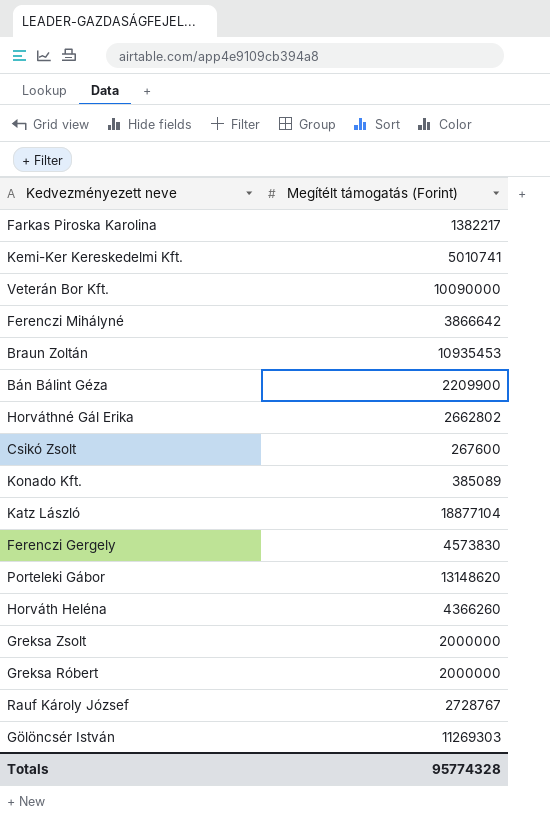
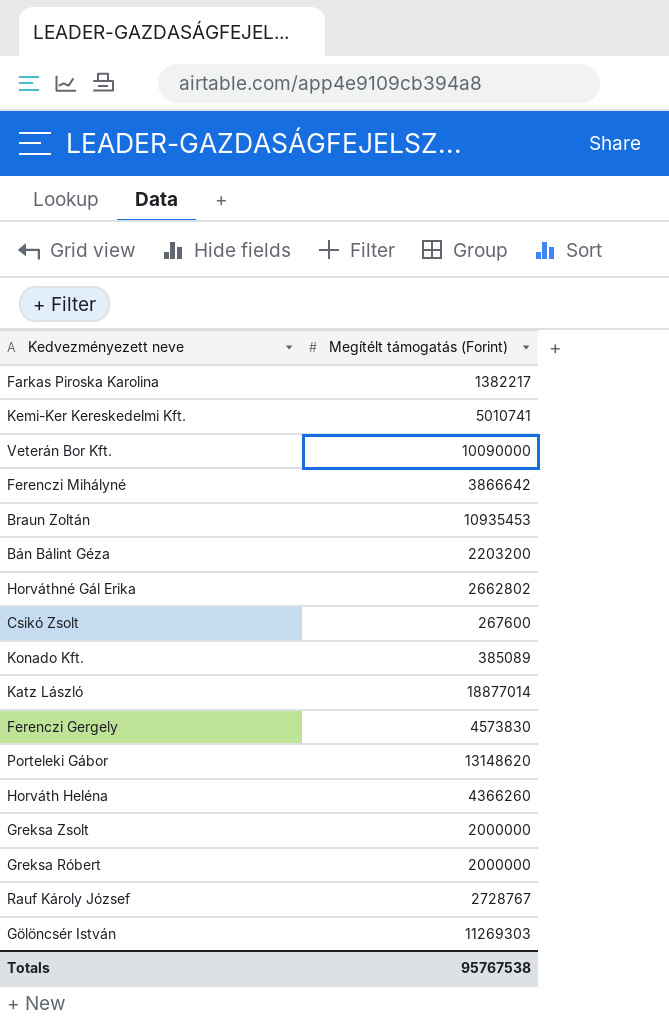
Bán Bálint Géza | Megítélt támogatás (Forint): 2209900 -> 2203200
Katz László | Megítélt támogatás (Forint): 18877104 -> 18877014
Totals | Megítélt támogatás (Forint): 95774328 -> 95767538

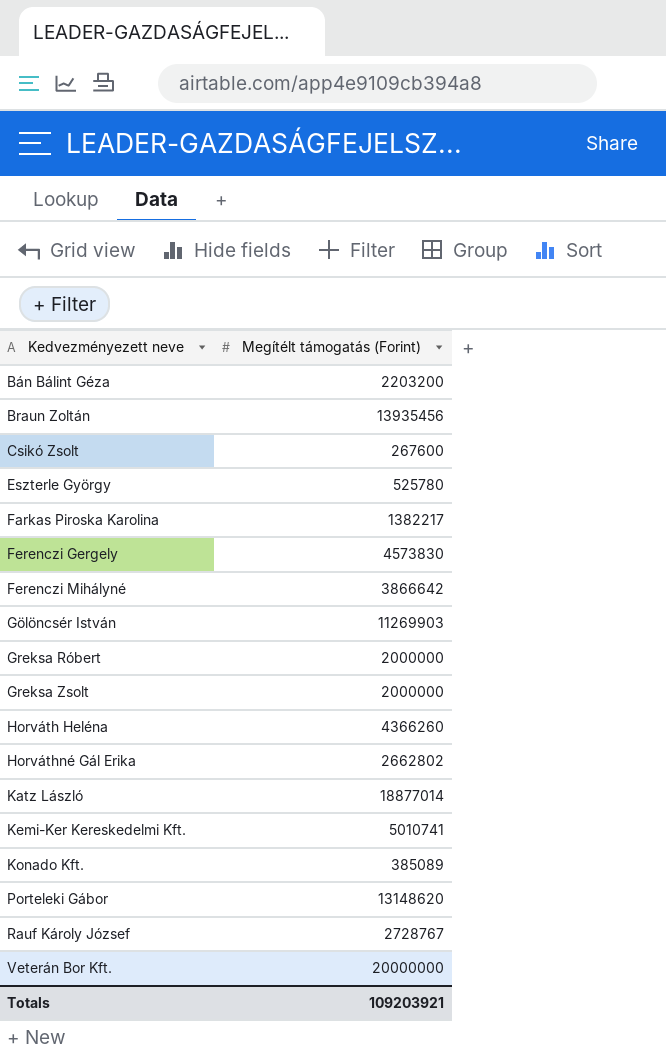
row order: none -> Kedvezményezett neve ascending
Braun Zoltán | Megítélt támogatás (Forint): 10935453 -> 13935456
row Eszterle György: none -> 525780
Gölöncsér István | Megítélt támogatás (Forint): 11269303 -> 11269903
Veterán Bor Kft. | Megítélt támogatás (Forint): 10090000 -> 20000000
Totals | Megítélt támogatás (Forint): 95767538 -> 109203921

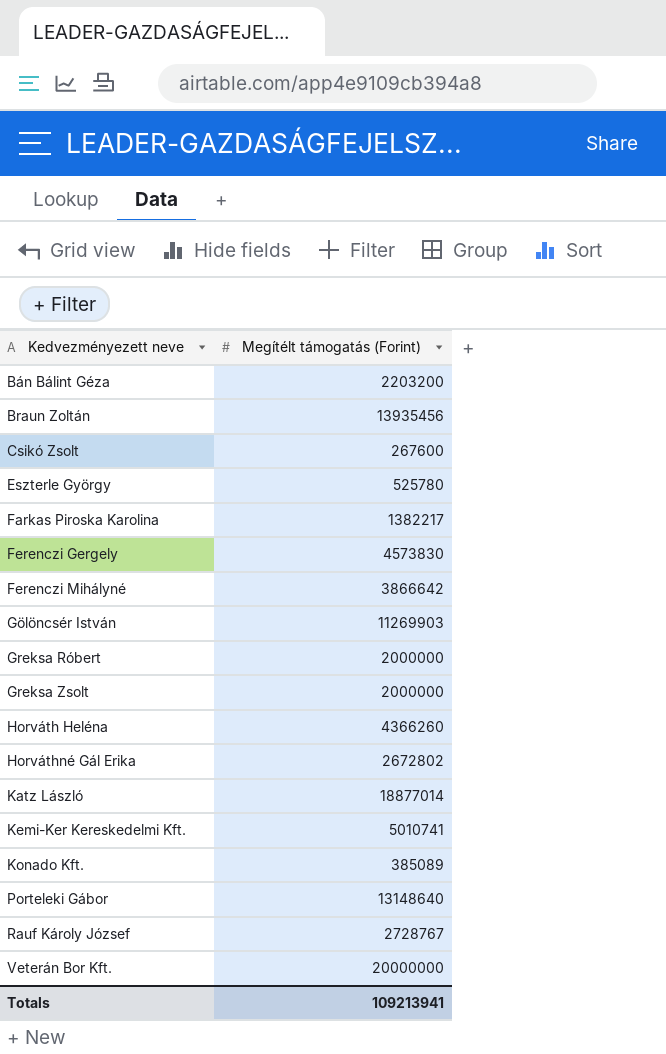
Horváthné Gál Erika | Megítélt támogatás (Forint): 2662802 -> 2672802
Porteleki Gábor | Megítélt támogatás (Forint): 13148620 -> 13148640
Totals | Megítélt támogatás (Forint): 109203921 -> 109213941

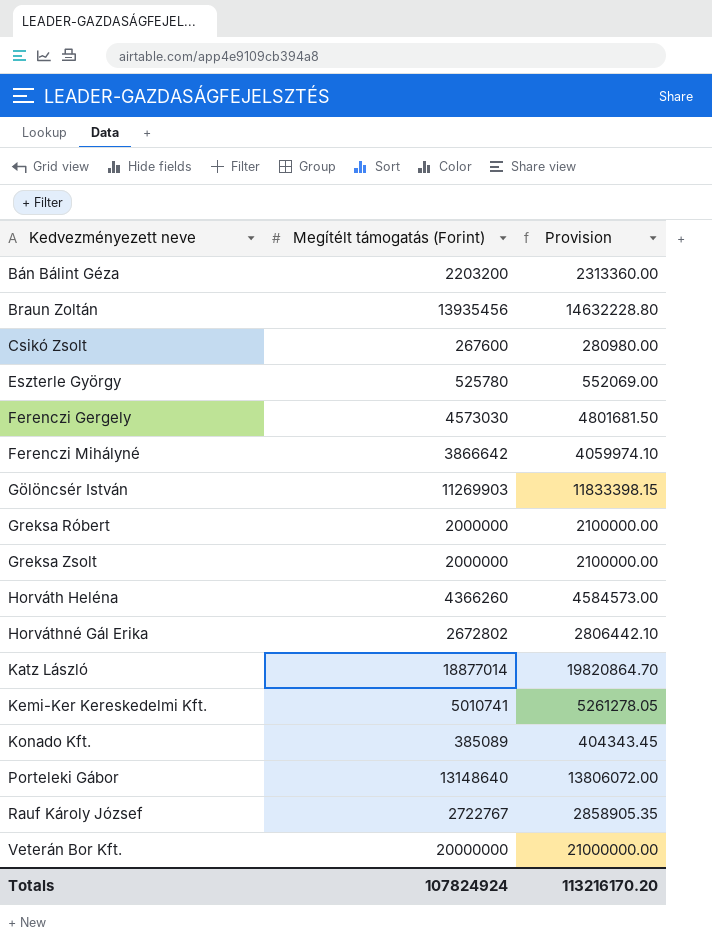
column Provision | formula: none -> [Megítélt támogatás (Forint)] * 1.05
row Farkas Piroska Karolina: 1382217 -> none
Ferenczi Gergely | Megítélt támogatás (Forint): 4573830 -> 4573030
Rauf Károly József | Megítélt támogatás (Forint): 2728767 -> 2722767
Totals | Megítélt támogatás (Forint): 109213941 -> 107824924

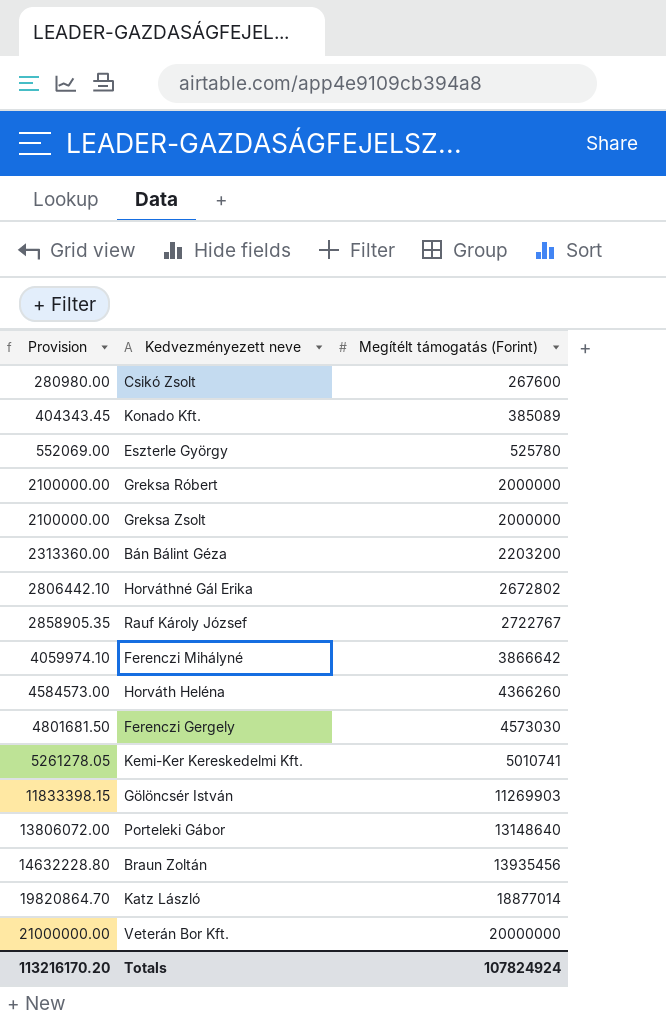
row order: Kedvezményezett neve ascending -> Provision ascending
column Provision | position: 3 -> 1

